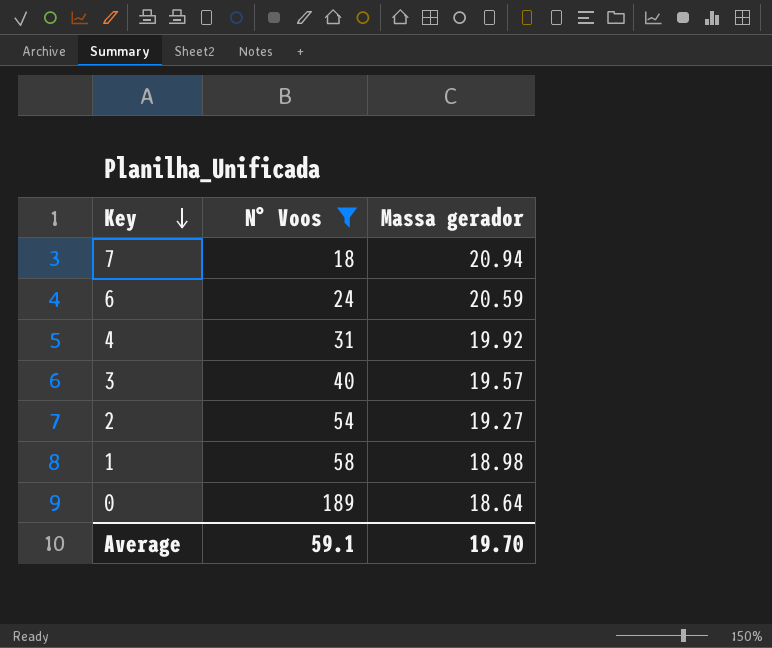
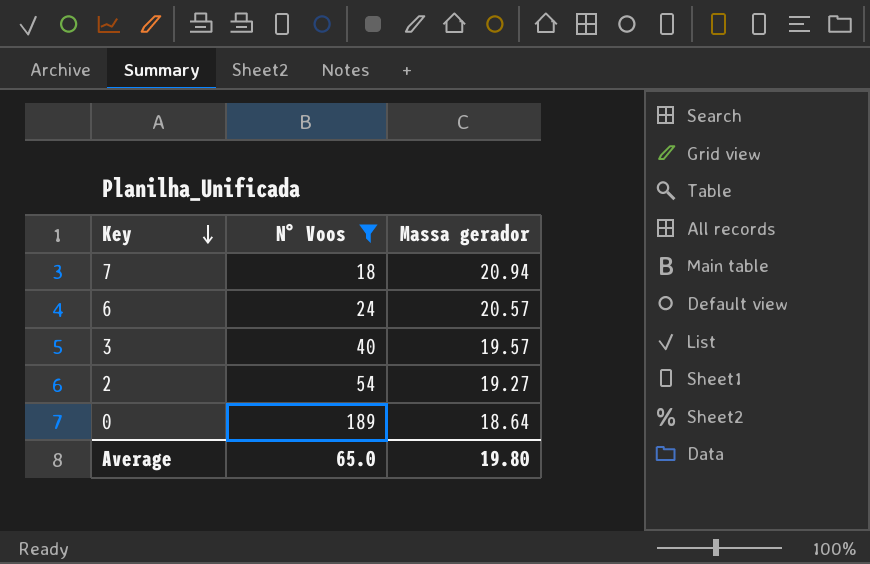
row 4: 31 | 19.92 -> none
row 1: 58 | 18.98 -> none
6 | Massa gerador: 20.59 -> 20.57
Average | N° Voos: 59.1 -> 65.0
Average | Massa gerador: 19.70 -> 19.80

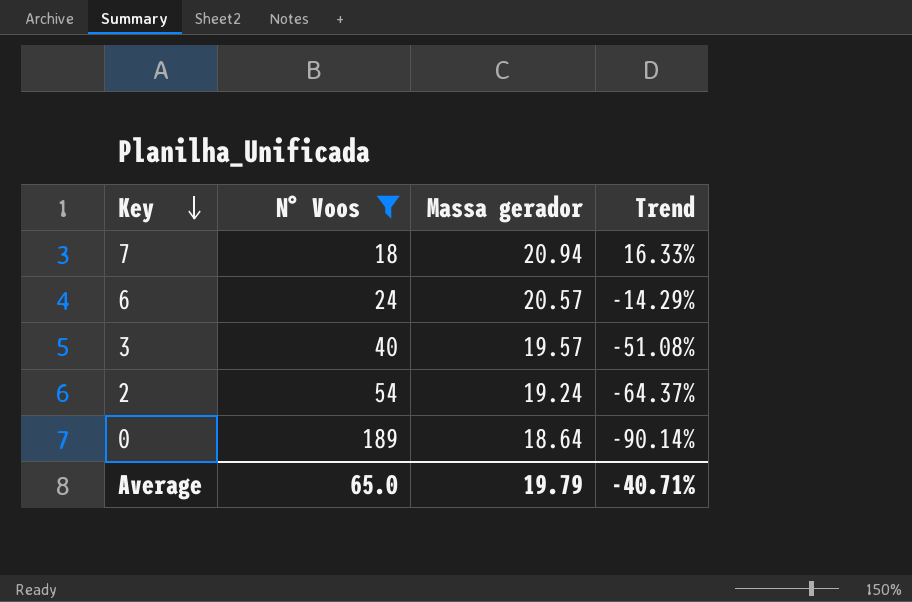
column Trend | formula: none -> ([Massa gerador] - [N° Voos]) / [N° Voos]
2 | Massa gerador: 19.27 -> 19.24
Average | Massa gerador: 19.80 -> 19.79

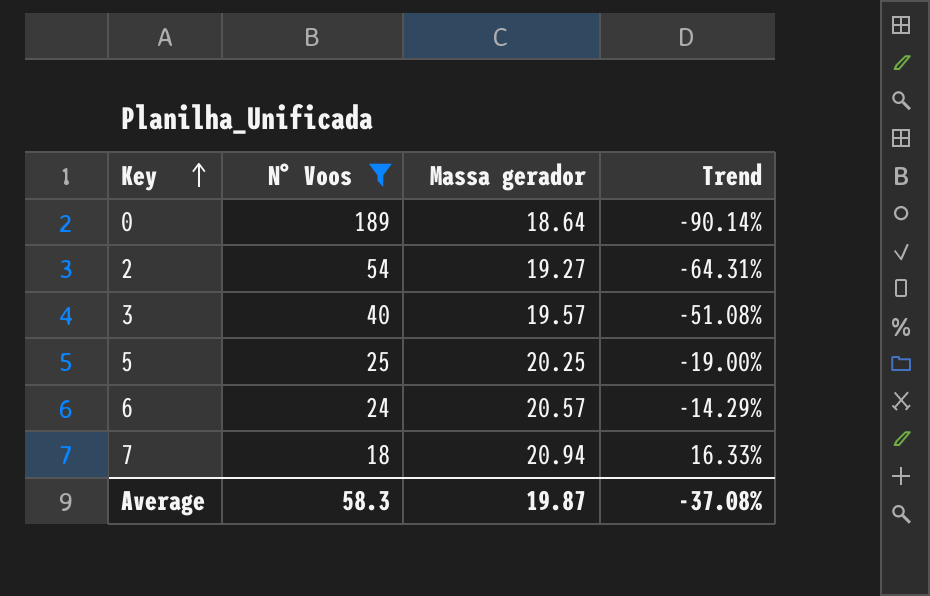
row order: Key descending -> Key ascending
2 | Massa gerador: 19.24 -> 19.27
2 | Trend: -64.37% -> -64.31%
row 5: none -> 25 | 20.25 | -19.00%
Average | N° Voos: 65.0 -> 58.3
Average | Massa gerador: 19.79 -> 19.87
Average | Trend: -40.71% -> -37.08%

